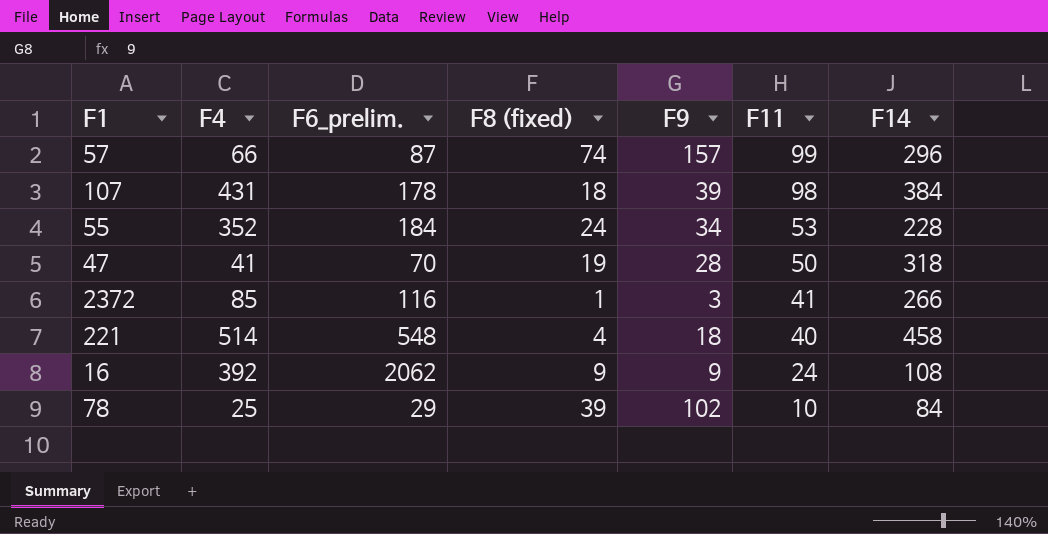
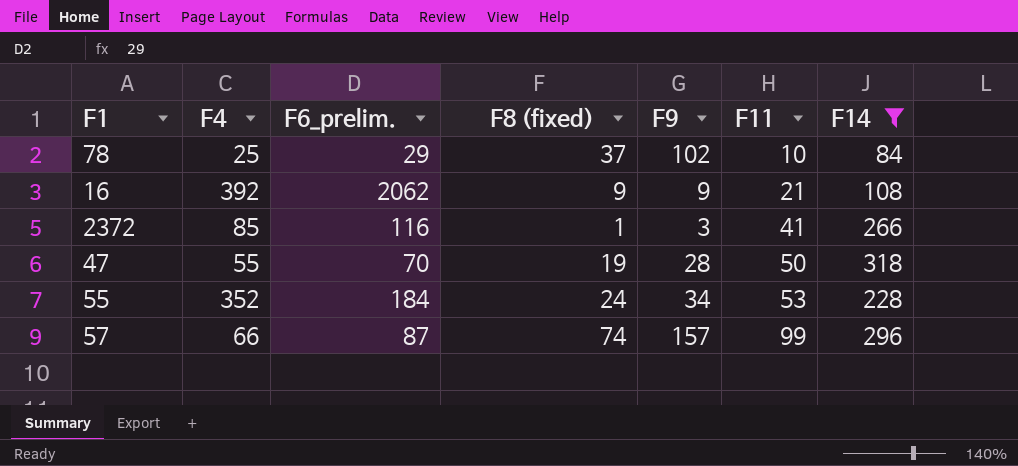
filter: none -> F14 <= 318
row order: F11 descending -> F11 ascending
78 | F8 (fixed): 39 -> 37
16 | F11: 24 -> 21
47 | F4: 41 -> 55

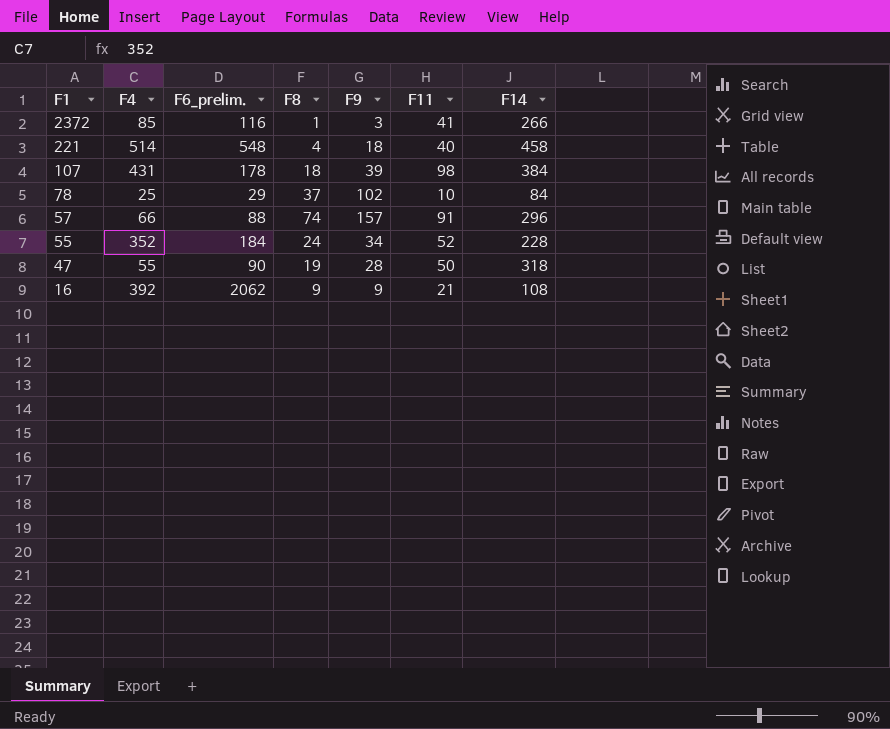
filter: F14 <= 318 -> none
row order: F11 ascending -> F1 descending
column name: F8 (fixed) -> F8
57 | F6_prelim.: 87 -> 88
57 | F11: 99 -> 91
55 | F11: 53 -> 52
47 | F6_prelim.: 70 -> 90

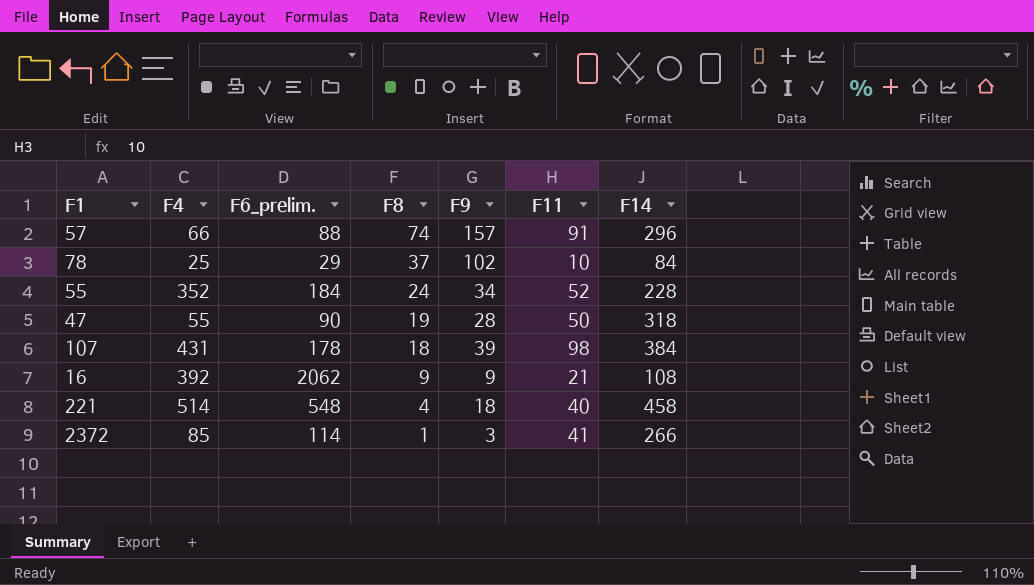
row order: F1 descending -> F8 descending
2372 | F6_prelim.: 116 -> 114

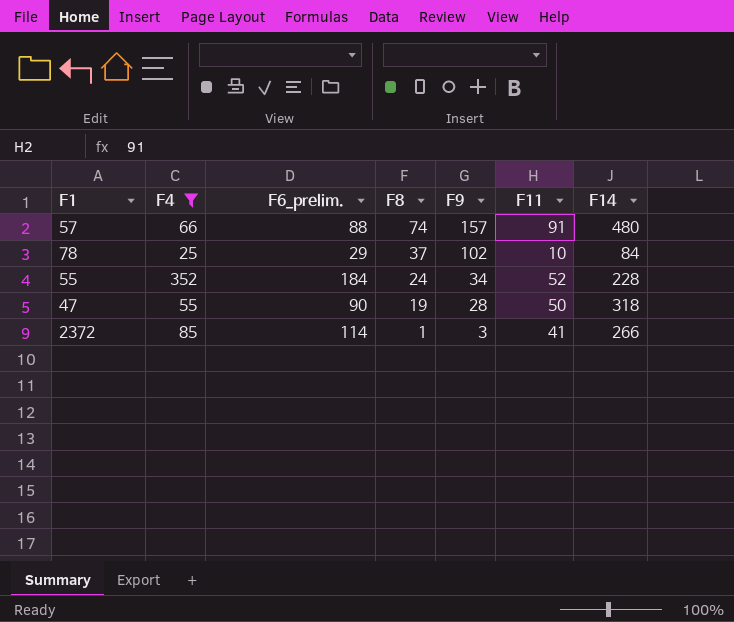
filter: none -> F4 <= 352
57 | F14: 296 -> 480

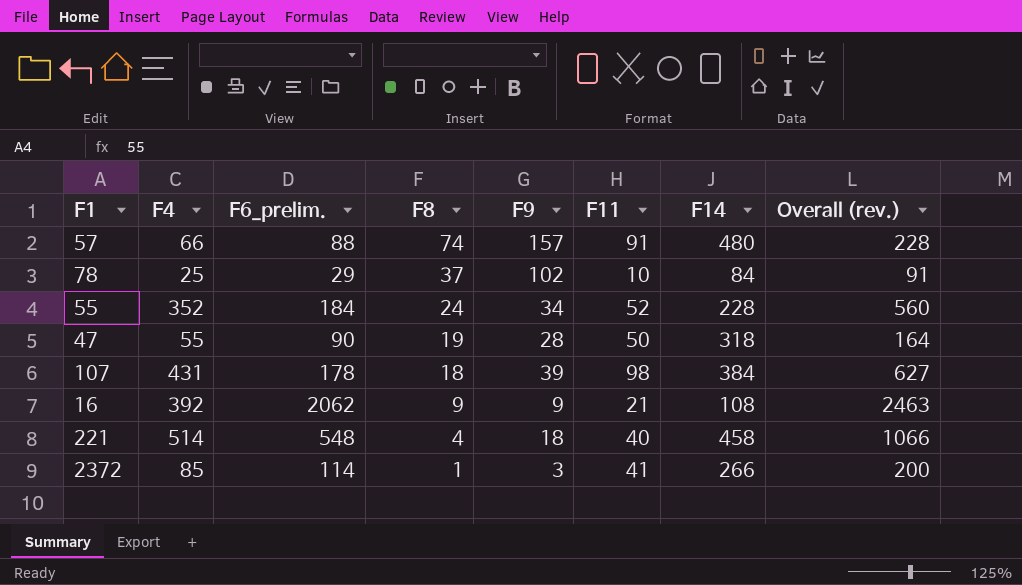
filter: F4 <= 352 -> none
column Overall (rev.) | formula: none -> [F4] + [F6_prelim.] + [F8]

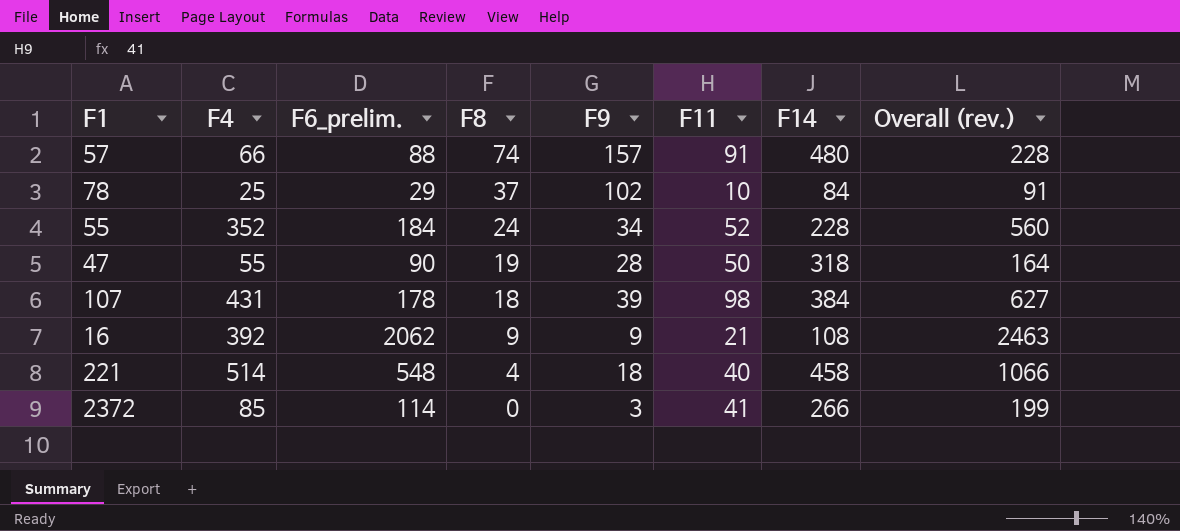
2372 | F8: 1 -> 0
2372 | Overall (rev.): 200 -> 199

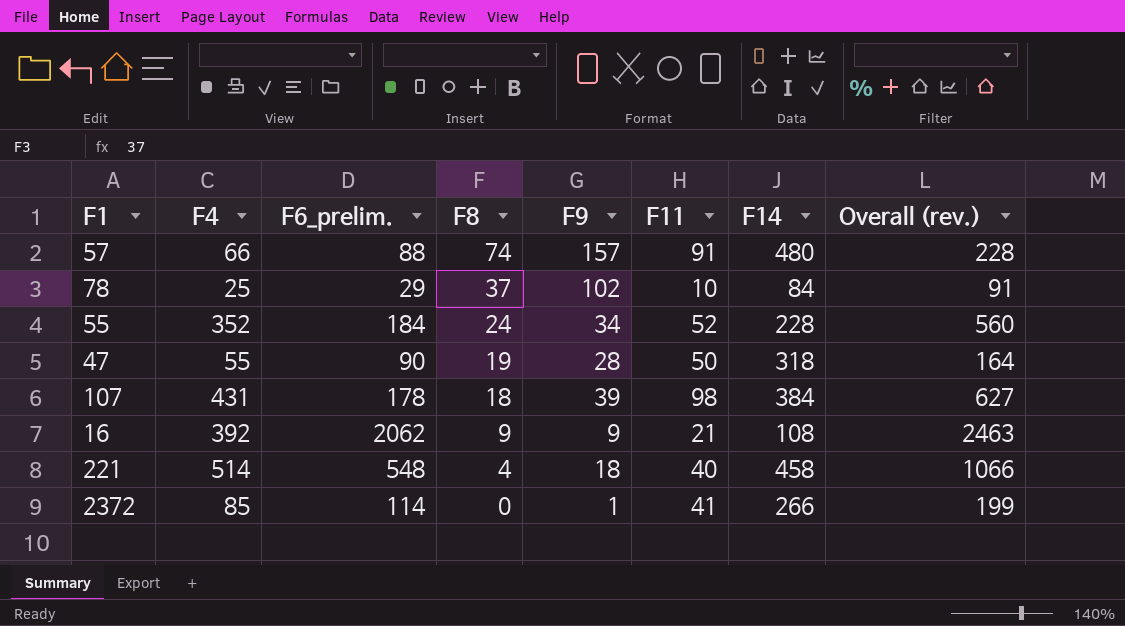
2372 | F9: 3 -> 1

